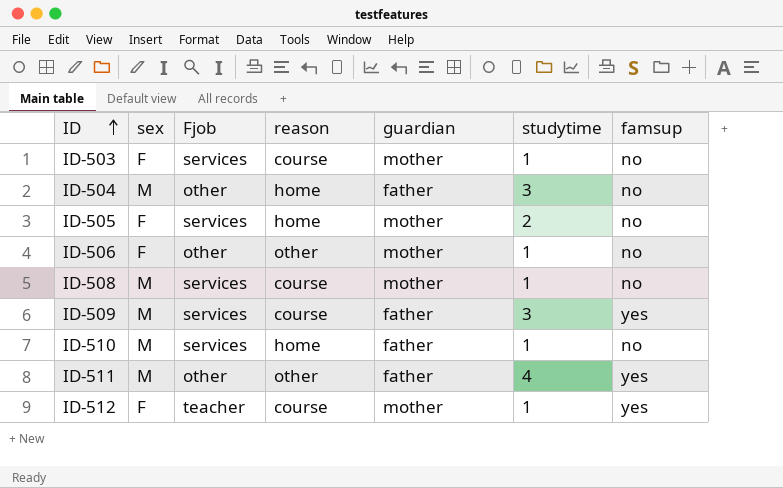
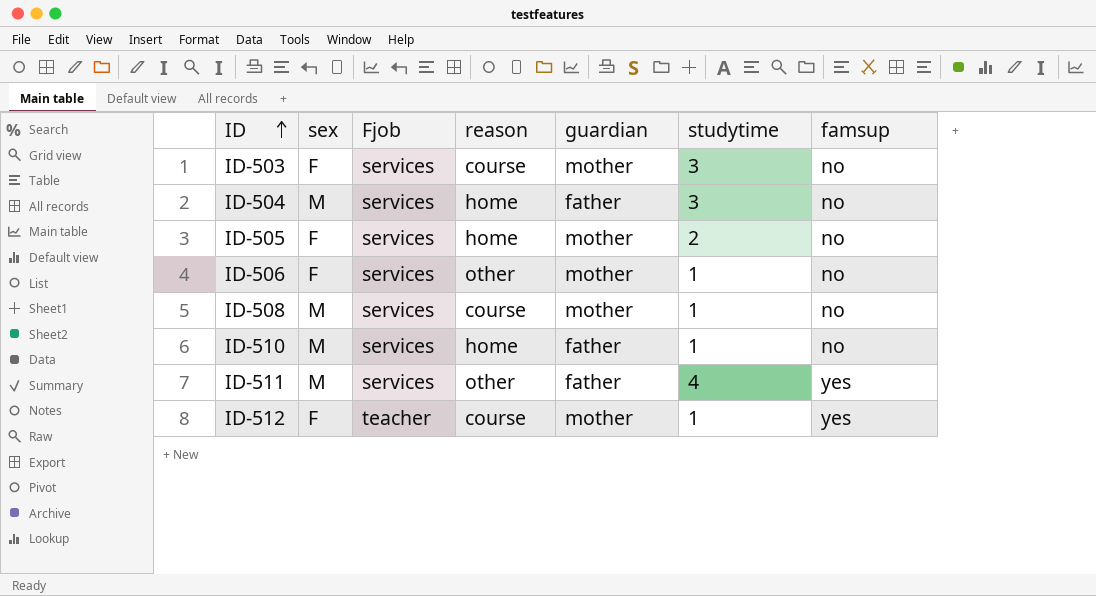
row ID-509: M | services | course | father | 3 | yes -> none
ID-503 | studytime: 1 -> 3
ID-504 | Fjob: other -> services
ID-506 | Fjob: other -> services
ID-511 | Fjob: other -> services

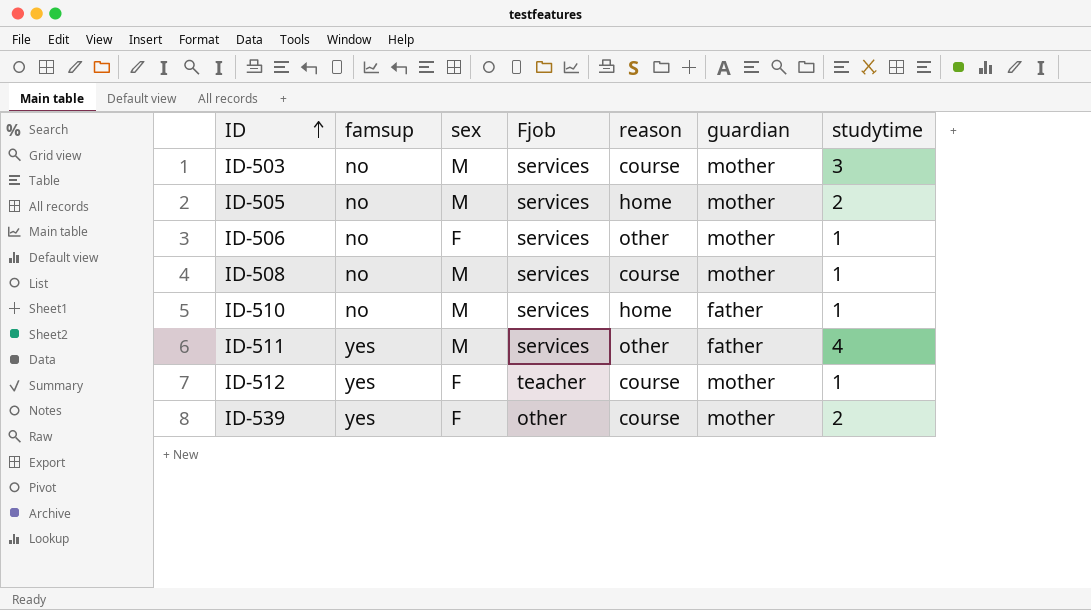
column famsup | position: 7 -> 2
row ID-504: M | services | home | father | 3 | no -> none
ID-503 | sex: F -> M
ID-505 | sex: F -> M
row ID-539: none -> yes | F | other | course | mother | 2

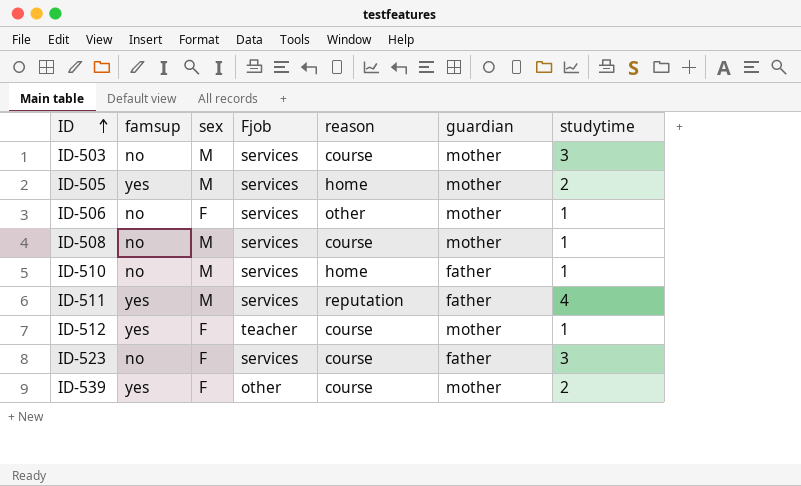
ID-505 | famsup: no -> yes
ID-511 | reason: other -> reputation
row ID-523: none -> no | F | services | course | father | 3

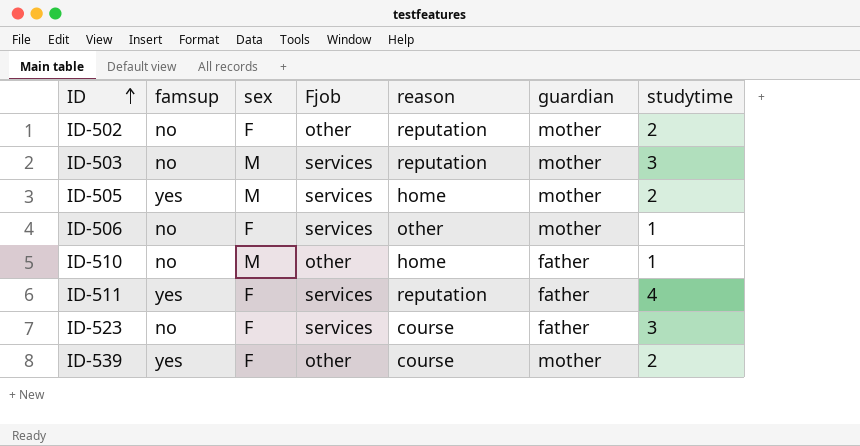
row ID-508: no | M | services | course | mother | 1 -> none
row ID-512: yes | F | teacher | course | mother | 1 -> none
row ID-502: none -> no | F | other | reputation | mother | 2
ID-503 | reason: course -> reputation
ID-510 | Fjob: services -> other
ID-511 | sex: M -> F

